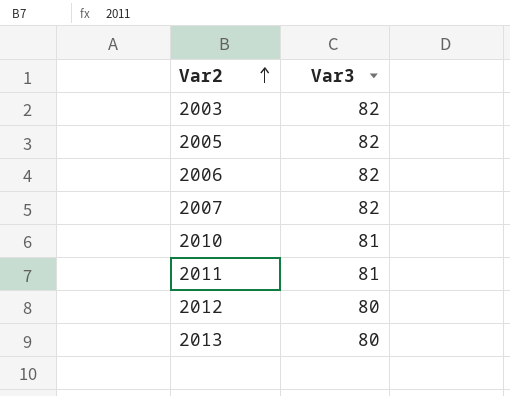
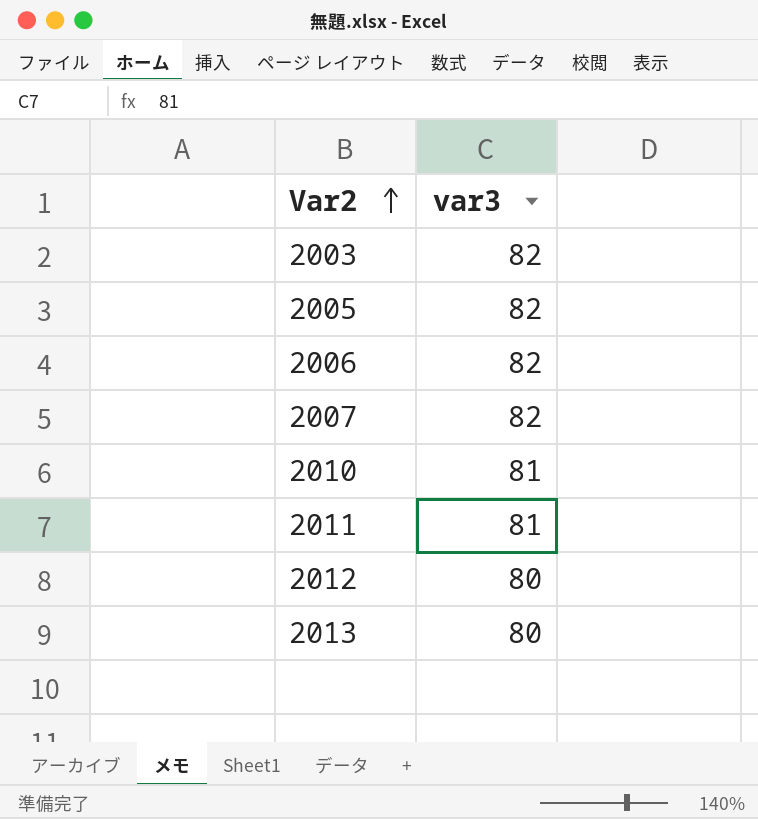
column name: Var3 -> var3

